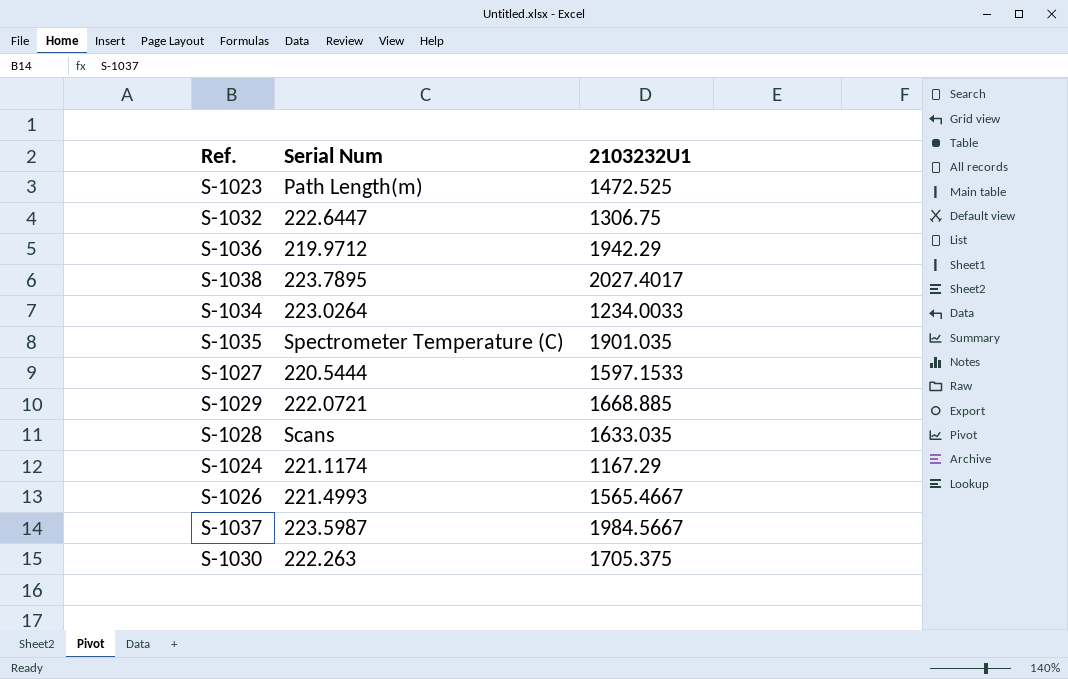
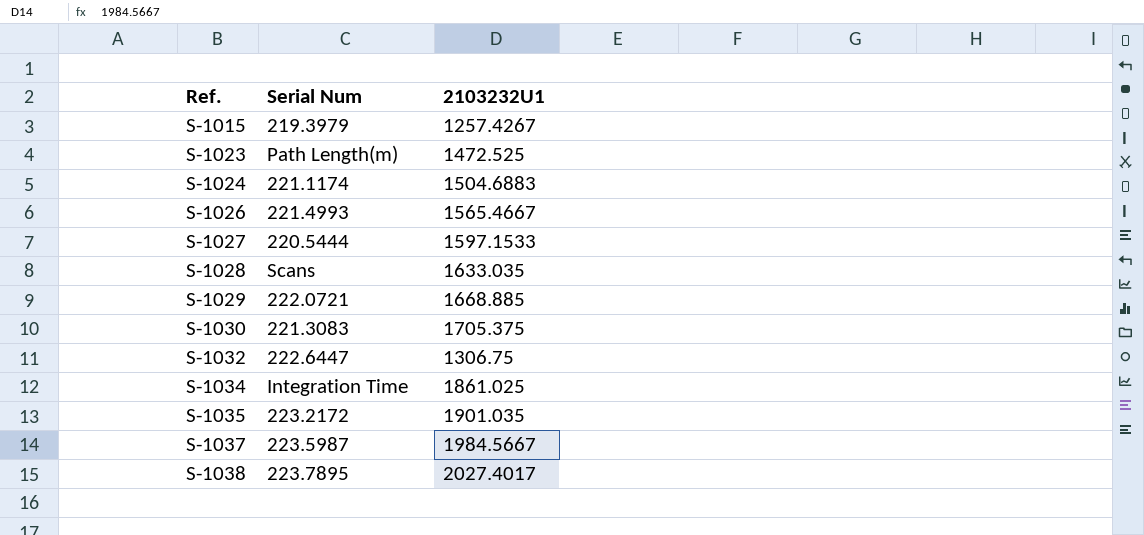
row order: none -> Ref. ascending
row S-1036: 219.9712 | 1942.29 -> none
row S-1015: none -> 219.3979 | 1257.4267
S-1024 | 2103232U1: 1167.29 -> 1504.6883
S-1030 | Serial Num: 222.263 -> 221.3083
S-1034 | Serial Num: 223.0264 -> Integration Time
S-1034 | 2103232U1: 1234.0033 -> 1861.025
S-1035 | Serial Num: Spectrometer Temperature (C) -> 223.2172

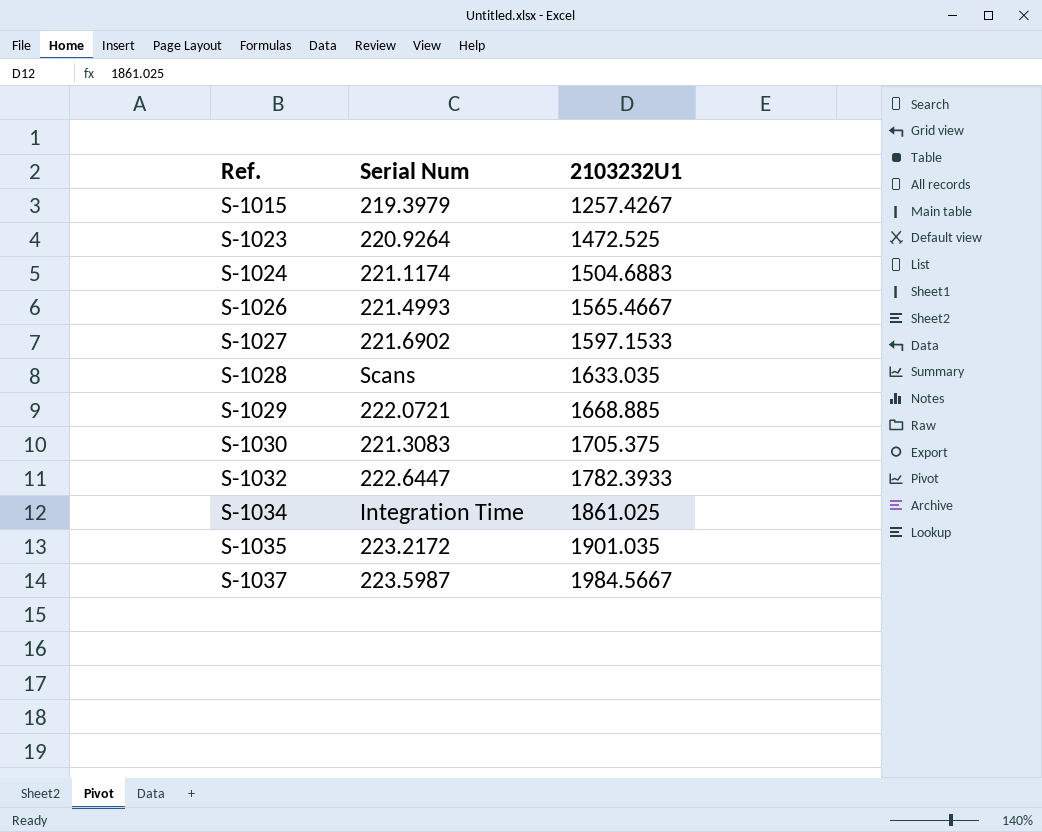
row S-1038: 223.7895 | 2027.4017 -> none
S-1023 | Serial Num: Path Length(m) -> 220.9264
S-1027 | Serial Num: 220.5444 -> 221.6902
S-1032 | 2103232U1: 1306.75 -> 1782.3933

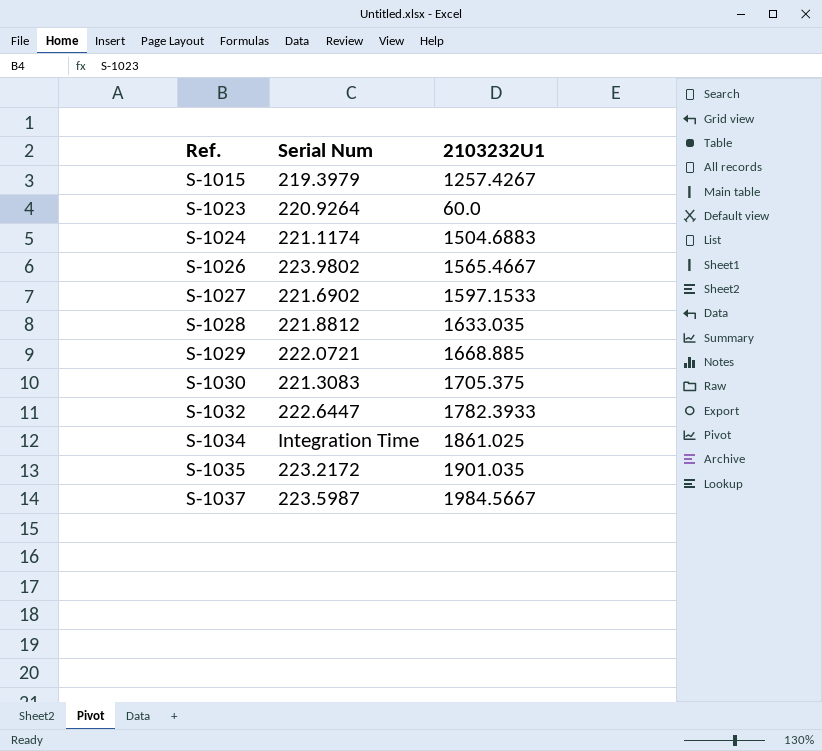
S-1023 | 2103232U1: 1472.525 -> 60.0
S-1026 | Serial Num: 221.4993 -> 223.9802
S-1028 | Serial Num: Scans -> 221.8812

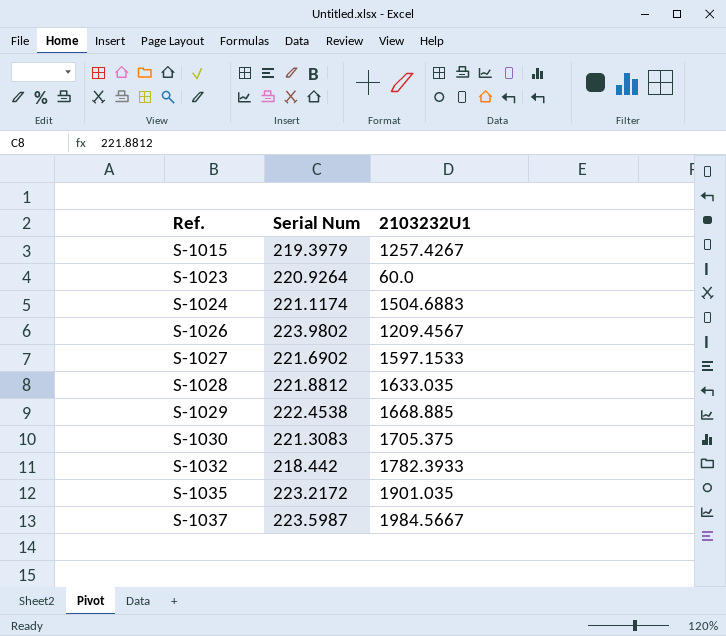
row S-1034: Integration Time | 1861.025 -> none
S-1026 | 2103232U1: 1565.4667 -> 1209.4567
S-1029 | Serial Num: 222.0721 -> 222.4538
S-1032 | Serial Num: 222.6447 -> 218.442

